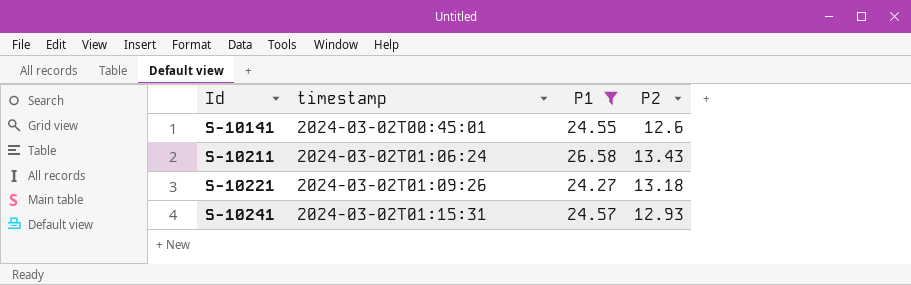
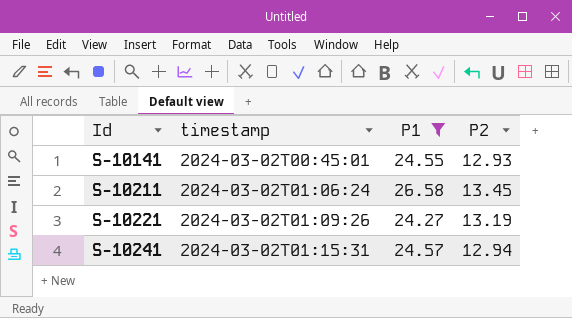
S-10141 | P2: 12.6 -> 12.93
S-10211 | P2: 13.43 -> 13.45
S-10221 | P2: 13.18 -> 13.19
S-10241 | P2: 12.93 -> 12.94

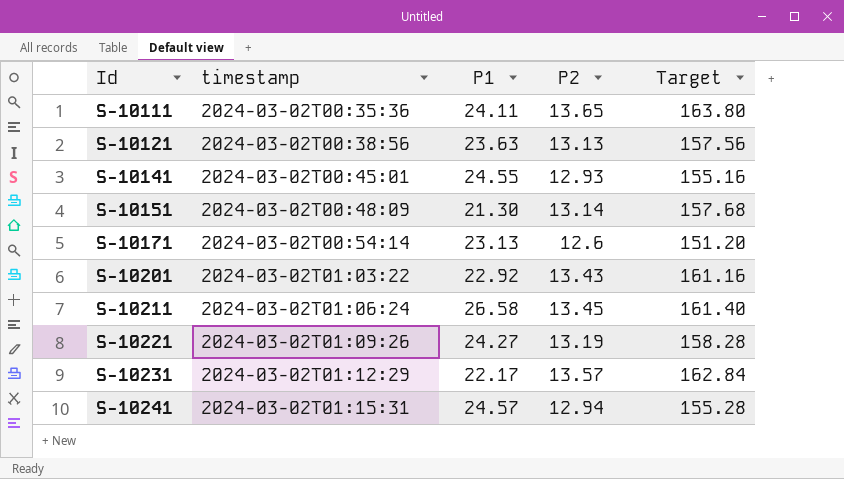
filter: P1 >= 24.27 -> none
column Target | formula: none -> [P2] * 12

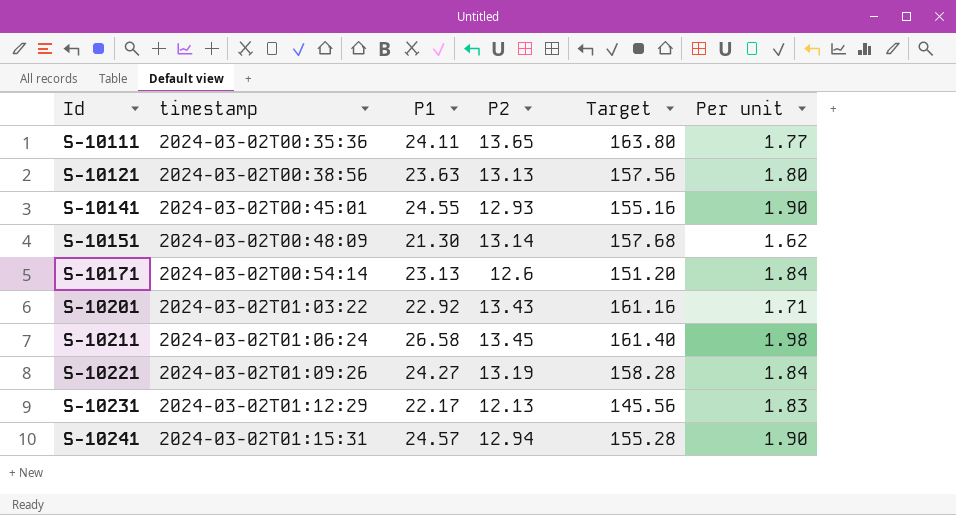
column Per unit | formula: none -> [P1] / [P2]
S-10231 | P2: 13.57 -> 12.13
S-10231 | Target: 162.84 -> 145.56

